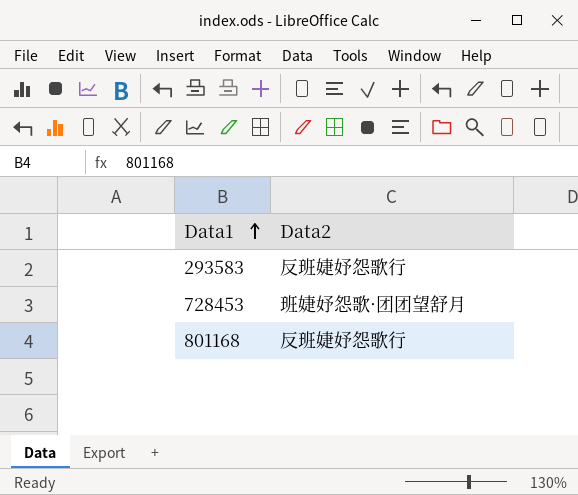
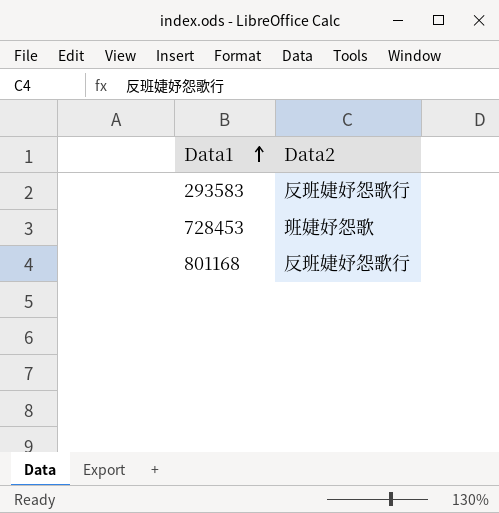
728453 | Data2: 班婕妤怨歌·团团望舒月 -> 班婕妤怨歌

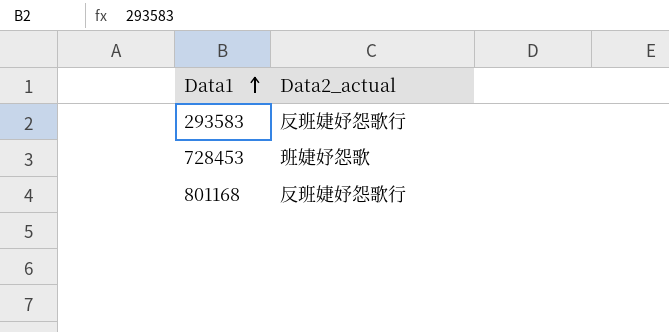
column name: Data2 -> Data2_actual

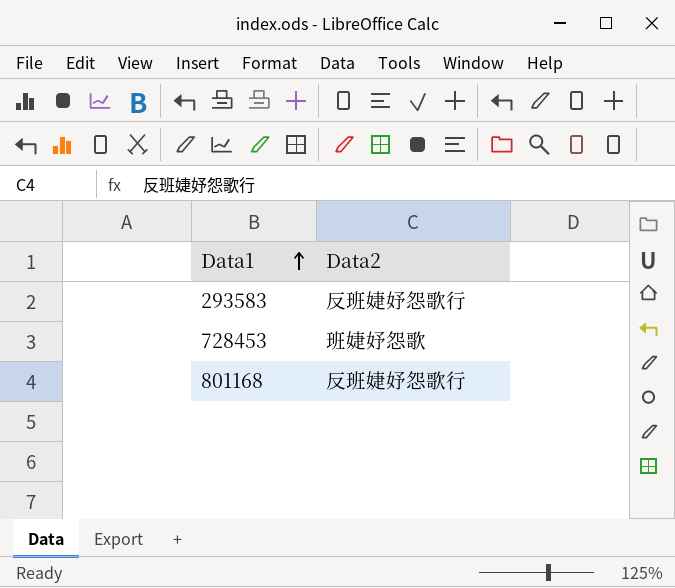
column name: Data2_actual -> Data2

